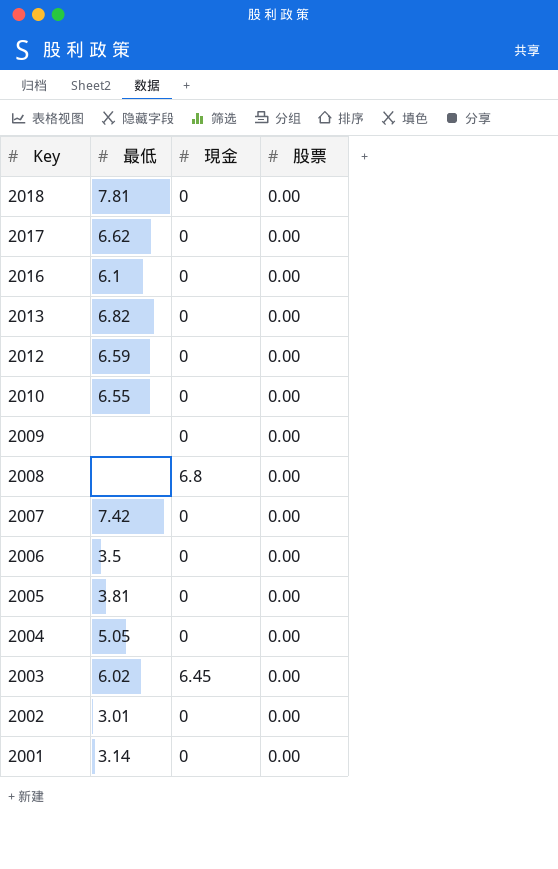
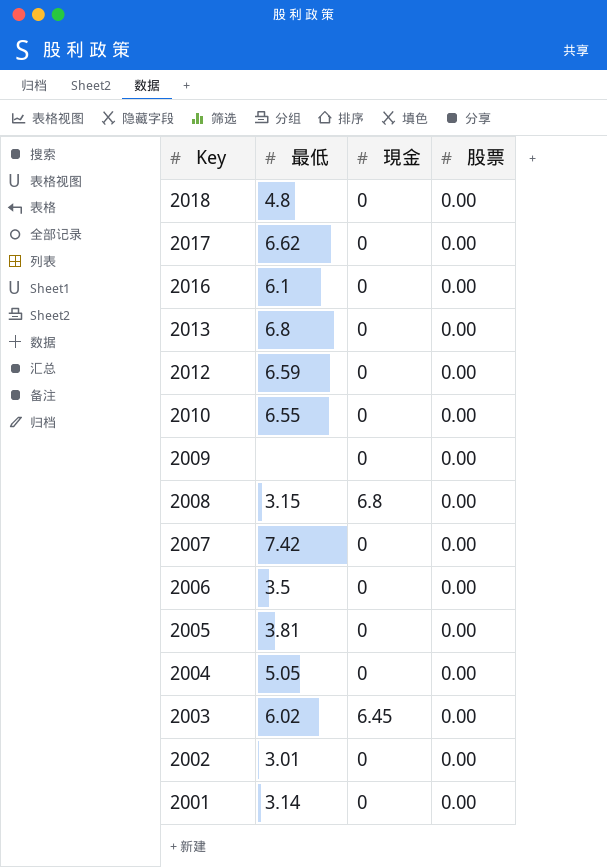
2018 | 最低: 7.81 -> 4.8
2013 | 最低: 6.82 -> 6.8
2008 | 最低: none -> 3.15

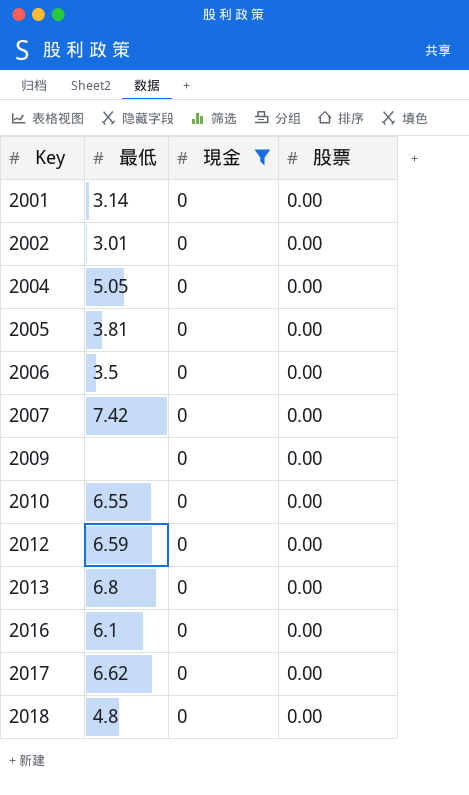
filter: none -> 現金 = 0
row order: Key descending -> Key ascending

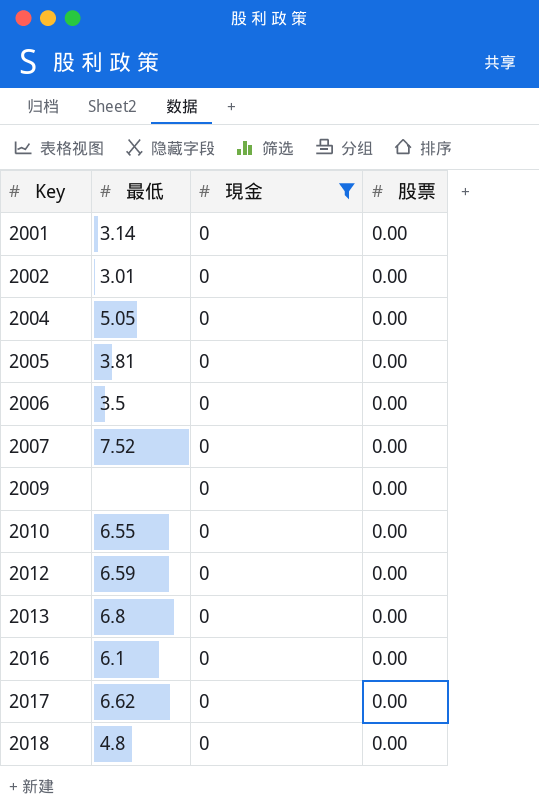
2007 | 最低: 7.42 -> 7.52

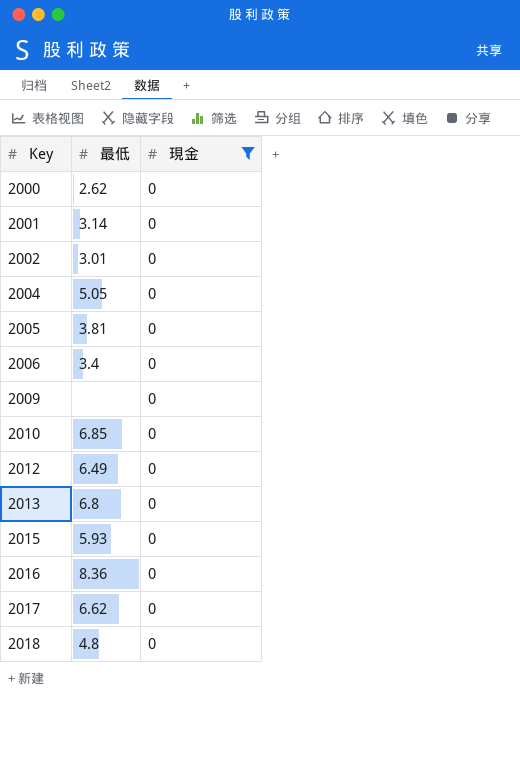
column 股票 | position: 4 -> none
row 2007: 7.52 | 0 | 0.00 -> none
row 2000: none -> 2.62 | 0
2006 | 最低: 3.5 -> 3.4
2010 | 最低: 6.55 -> 6.85
2012 | 最低: 6.59 -> 6.49
row 2015: none -> 5.93 | 0
2016 | 最低: 6.1 -> 8.36

